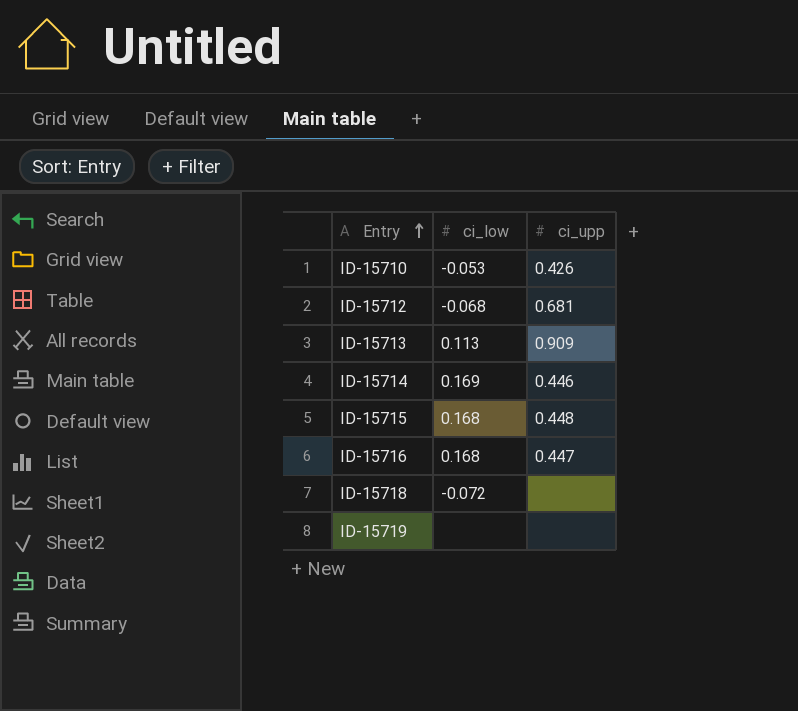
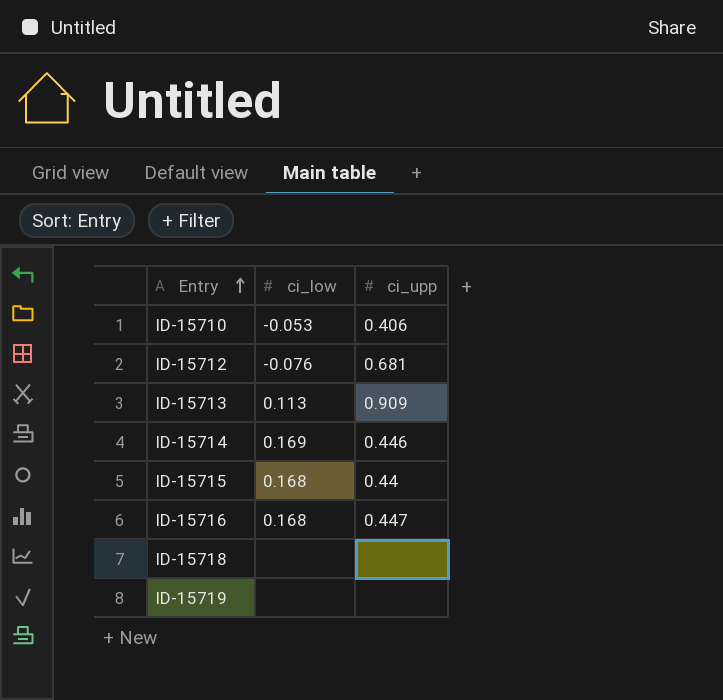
ID-15710 | ci_upp: 0.426 -> 0.406
ID-15712 | ci_low: -0.068 -> -0.076
ID-15715 | ci_upp: 0.448 -> 0.44
ID-15718 | ci_low: -0.072 -> none

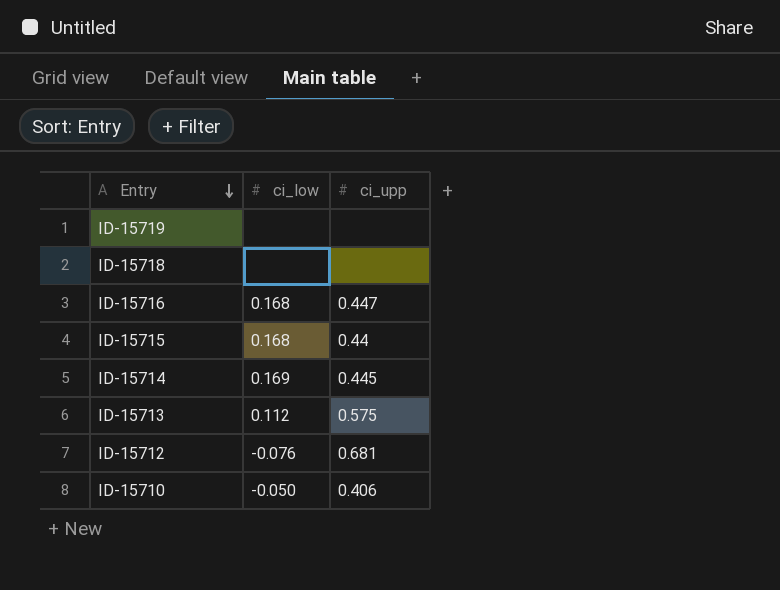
row order: Entry ascending -> Entry descending
ID-15714 | ci_upp: 0.446 -> 0.445
ID-15713 | ci_low: 0.113 -> 0.112
ID-15713 | ci_upp: 0.909 -> 0.575
ID-15710 | ci_low: -0.053 -> -0.050

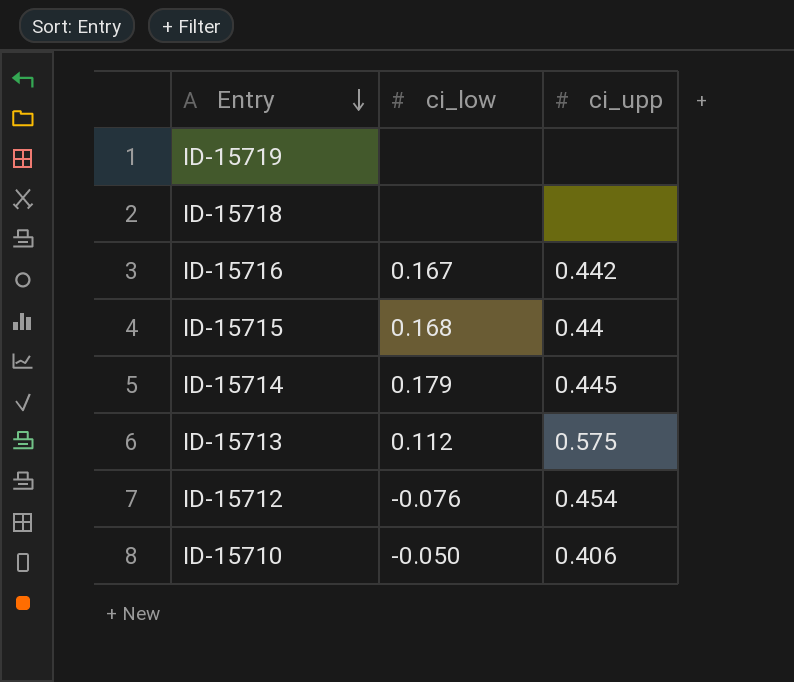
ID-15716 | ci_low: 0.168 -> 0.167
ID-15716 | ci_upp: 0.447 -> 0.442
ID-15714 | ci_low: 0.169 -> 0.179
ID-15712 | ci_upp: 0.681 -> 0.454

